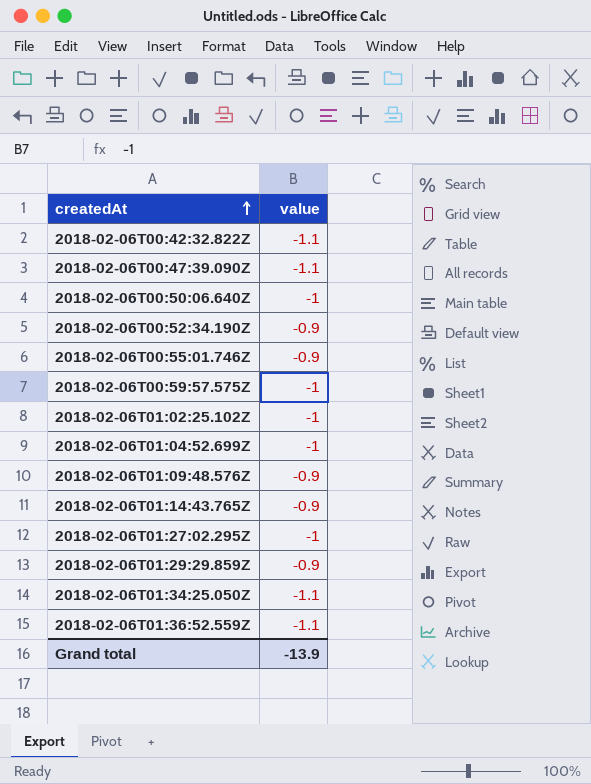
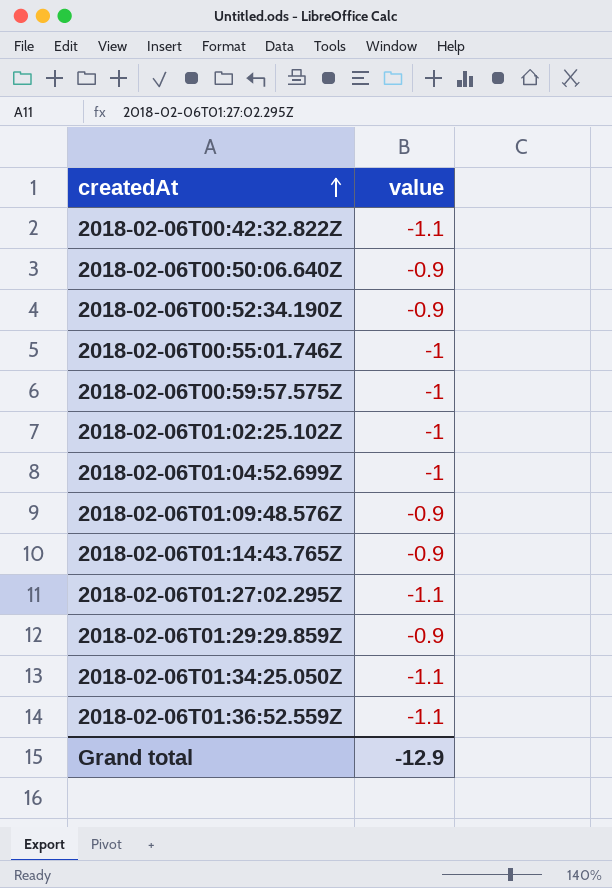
row 2018-02-06T00:47:39.090Z: -1.1 -> none
2018-02-06T00:50:06.640Z | value: -1 -> -0.9
2018-02-06T00:55:01.746Z | value: -0.9 -> -1
2018-02-06T01:27:02.295Z | value: -1 -> -1.1
Grand total | value: -13.9 -> -12.9

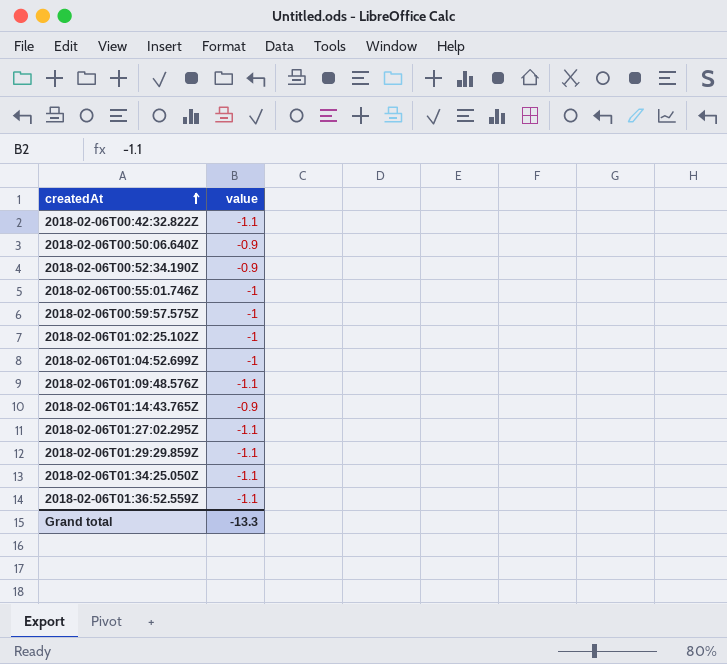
2018-02-06T01:09:48.576Z | value: -0.9 -> -1.1
2018-02-06T01:29:29.859Z | value: -0.9 -> -1.1
Grand total | value: -12.9 -> -13.3

